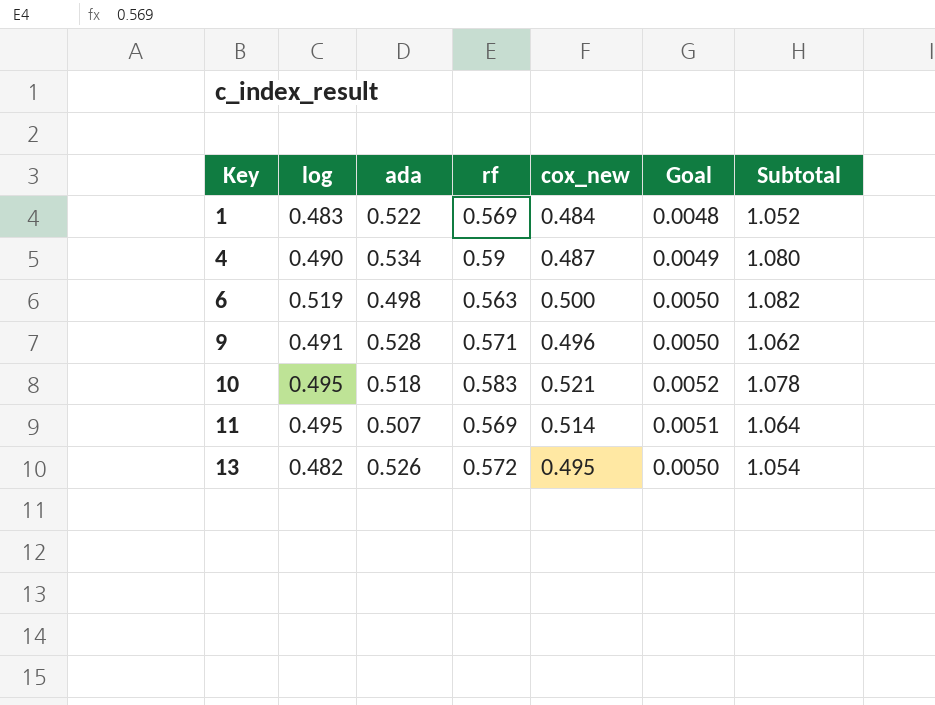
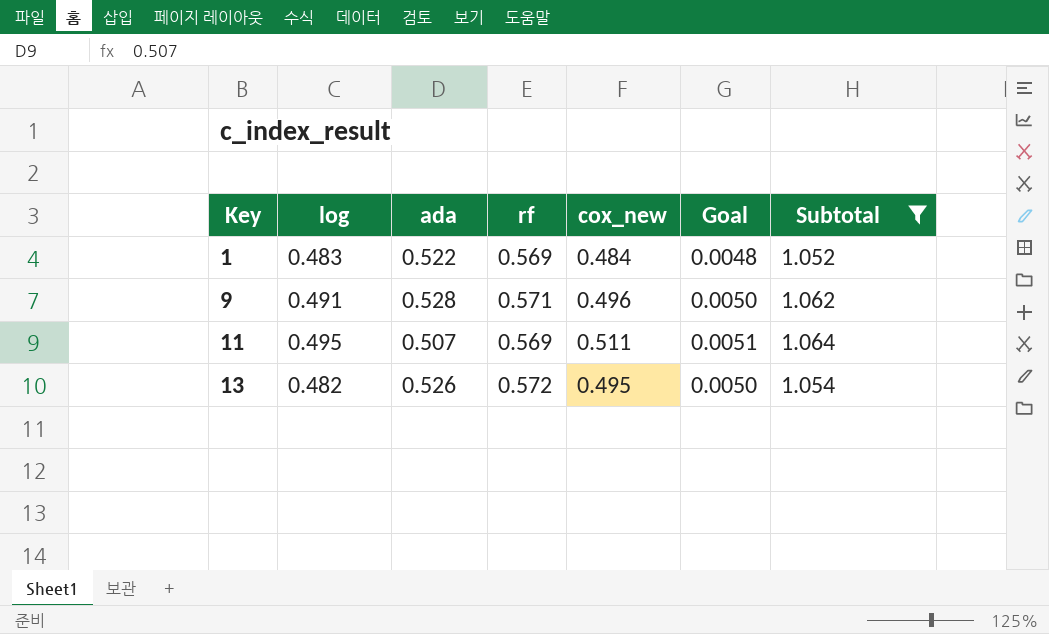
filter: none -> Subtotal <= 1.064
11 | cox_new: 0.514 -> 0.511

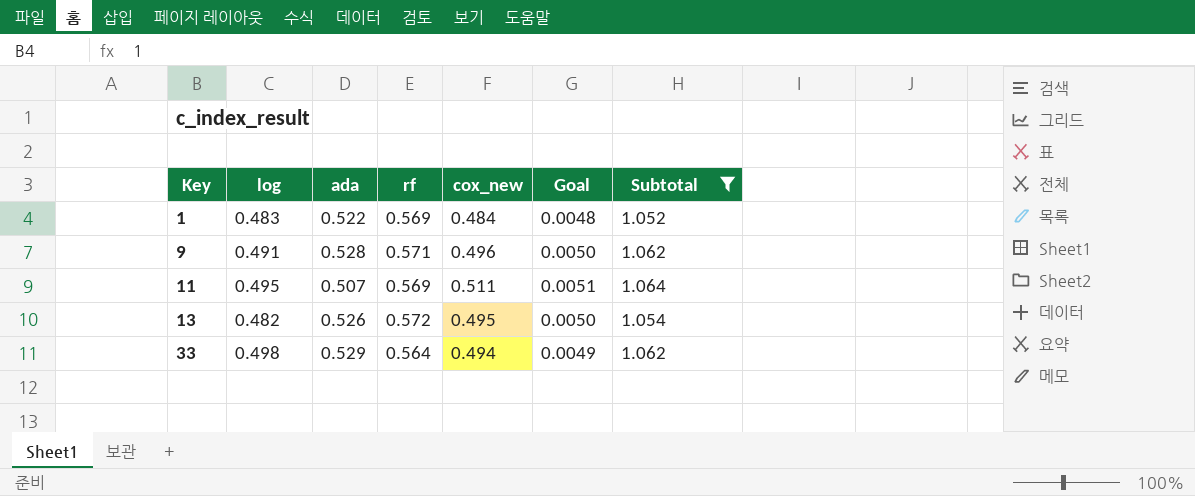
row 33: none -> 0.498 | 0.529 | 0.564 | 0.494 | 0.0049 | 1.062

